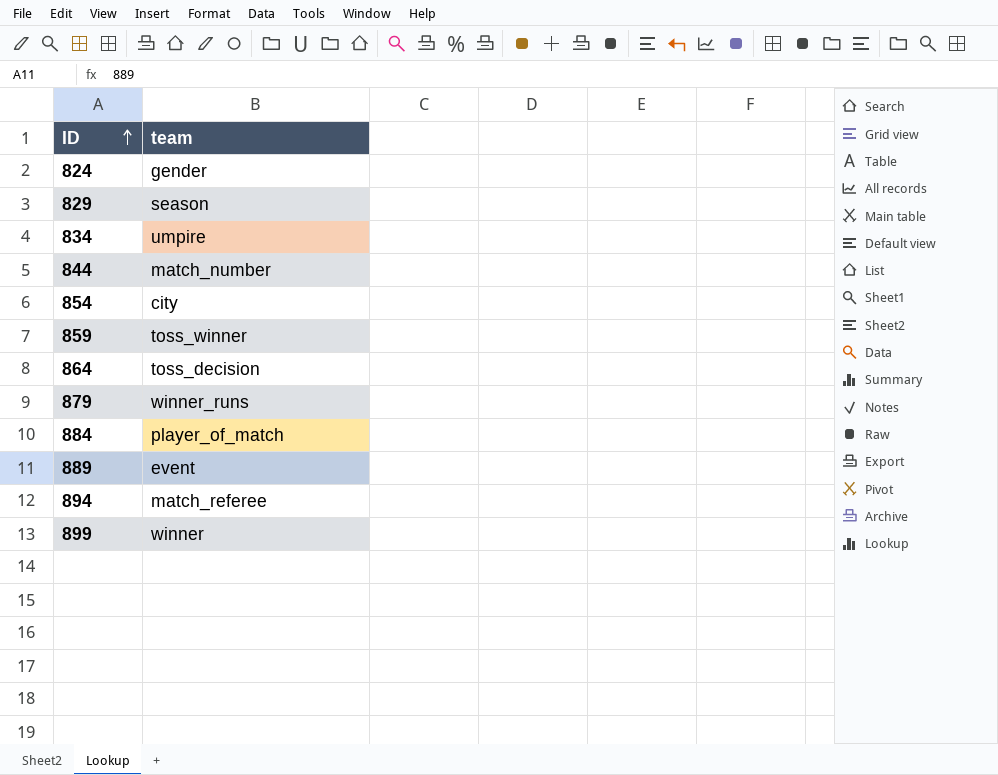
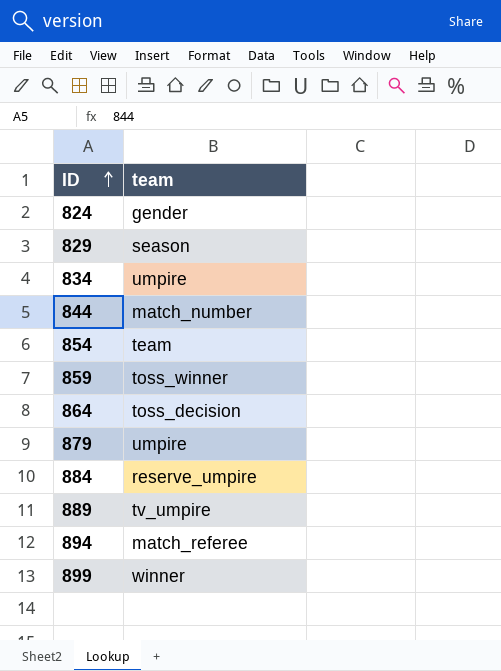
854 | team: city -> team
879 | team: winner_runs -> umpire
884 | team: player_of_match -> reserve_umpire
889 | team: event -> tv_umpire

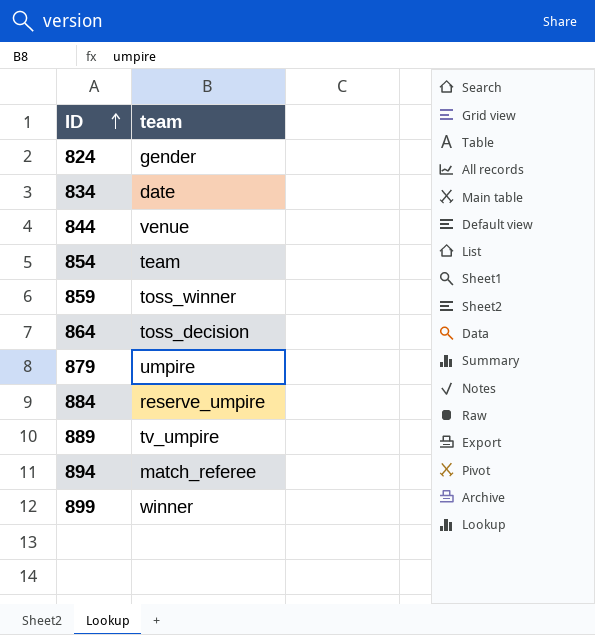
row 829: season -> none
834 | team: umpire -> date
844 | team: match_number -> venue

